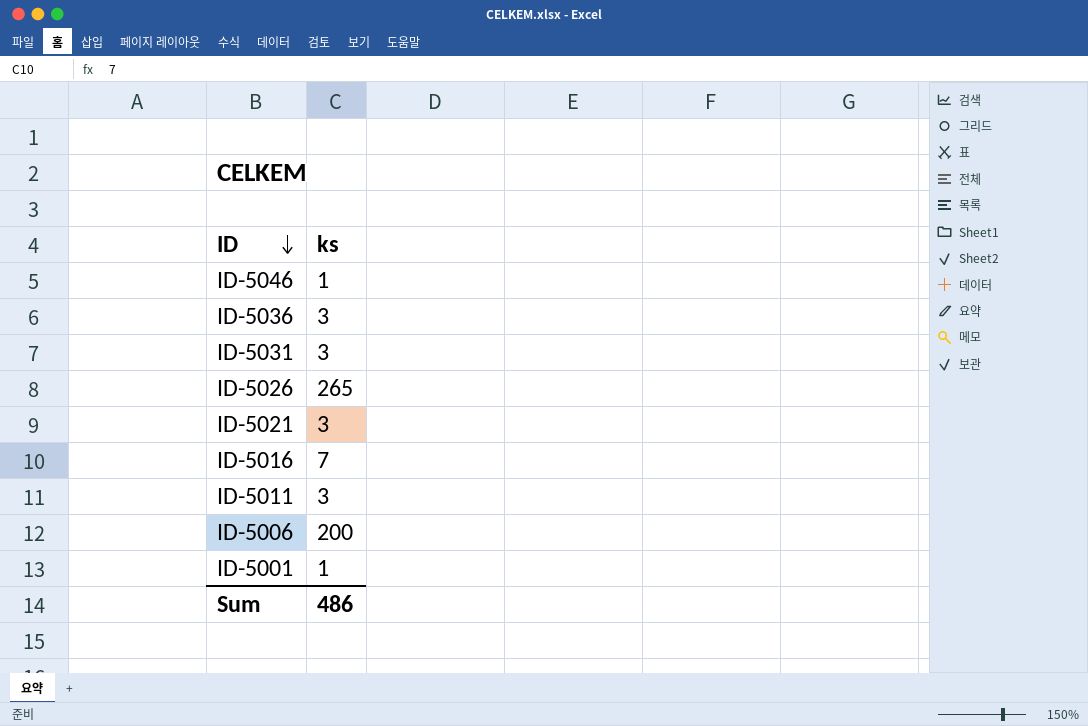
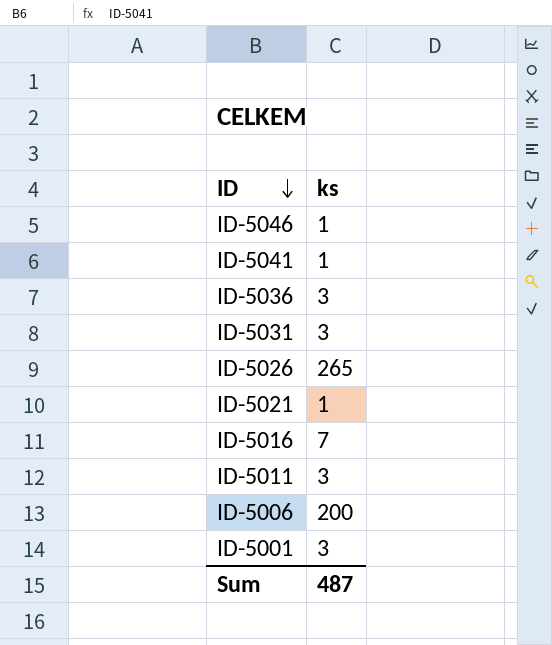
row ID-5041: none -> 1
ID-5021 | ks: 3 -> 1
ID-5001 | ks: 1 -> 3
Sum | ks: 486 -> 487

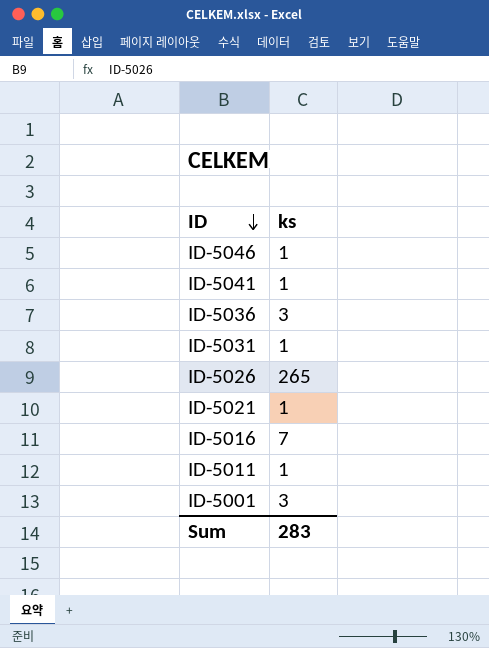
row ID-5006: 200 -> none
ID-5031 | ks: 3 -> 1
ID-5011 | ks: 3 -> 1
Sum | ks: 487 -> 283

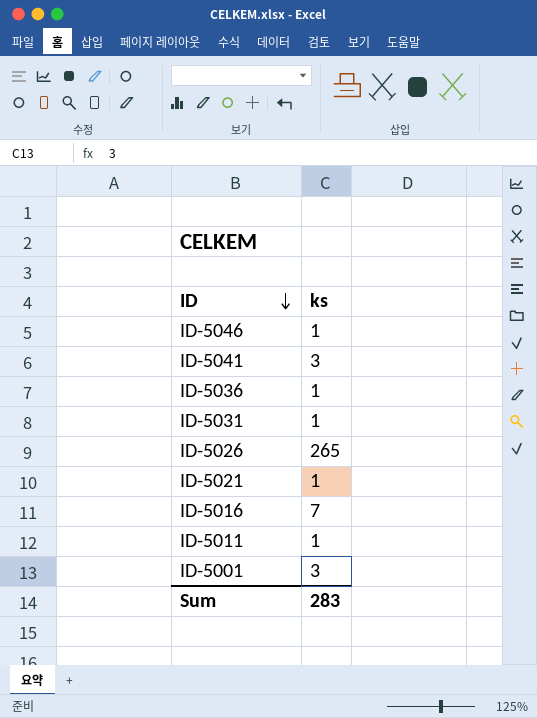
ID-5041 | ks: 1 -> 3
ID-5036 | ks: 3 -> 1

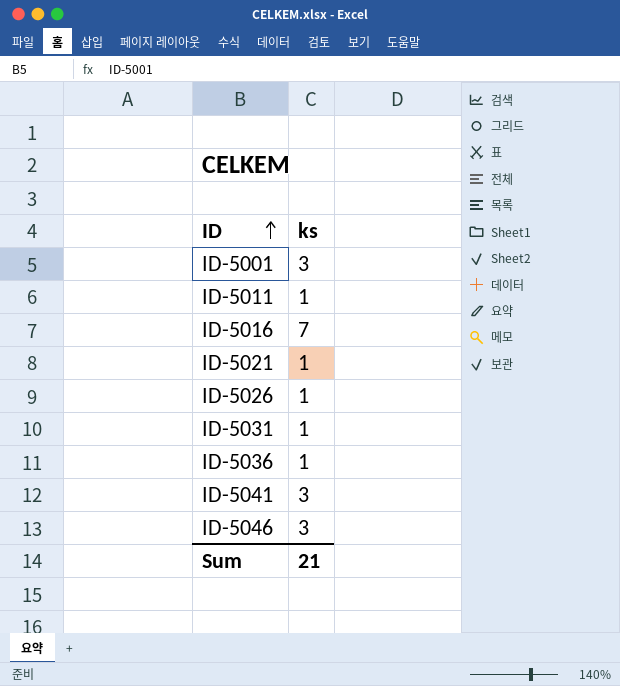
row order: ID descending -> ID ascending
ID-5026 | ks: 265 -> 1
ID-5046 | ks: 1 -> 3
Sum | ks: 283 -> 21

